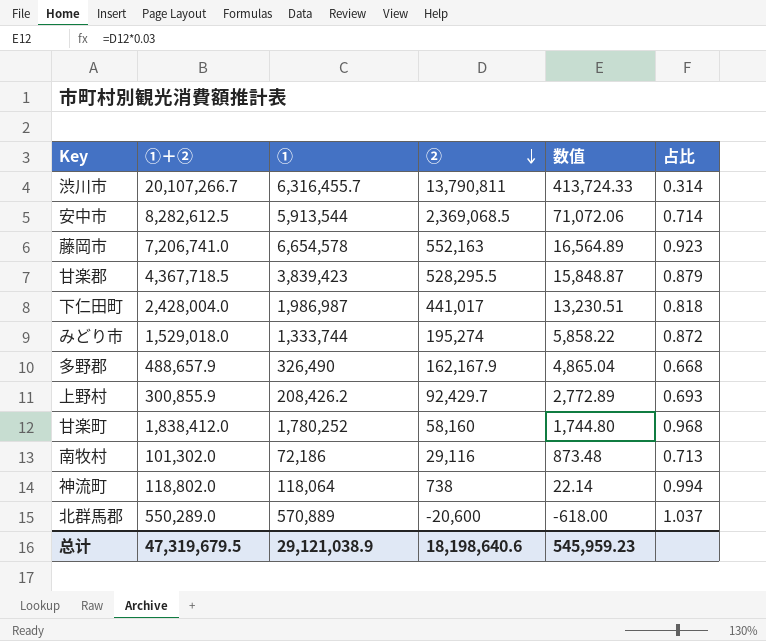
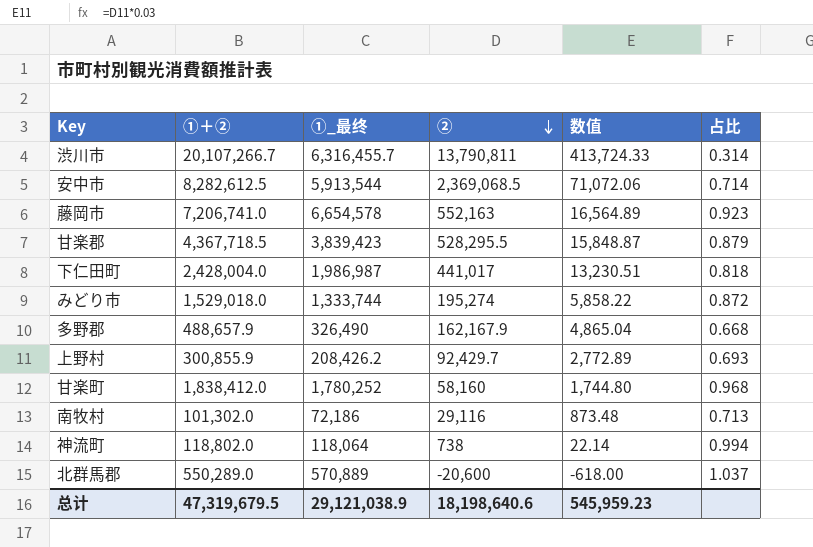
column name: ① -> ①_最终

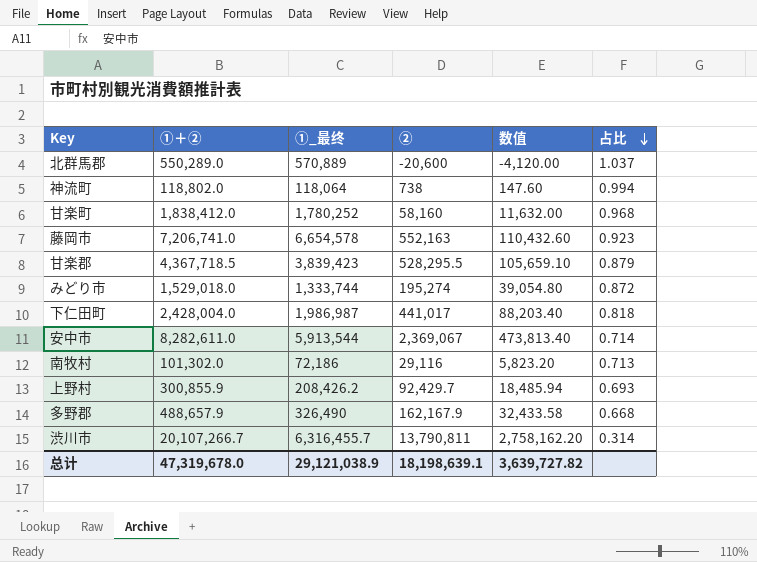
row order: ② descending -> 占比 descending
column 数值 | formula: [②] * 0.03 -> [②] * 0.2
安中市 | ①＋②: 8,282,612.5 -> 8,282,611.0
安中市 | ②: 2,369,068.5 -> 2,369,067
总计 | ①＋②: 47,319,679.5 -> 47,319,678.0
总计 | ②: 18,198,640.6 -> 18,198,639.1
总计 | 数值: 545,959.23 -> 3,639,727.82

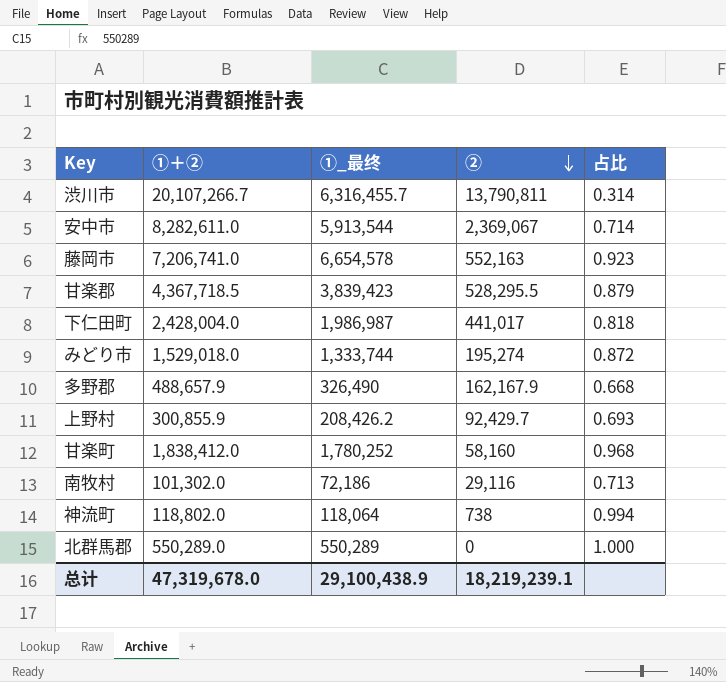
row order: 占比 descending -> ② descending
column 数值 | formula: [②] * 0.2 -> none
北群馬郡 | ①_最终: 570,889 -> 550,289
北群馬郡 | ②: -20,600 -> 0
北群馬郡 | 占比: 1.037 -> 1.000
总计 | ①_最终: 29,121,038.9 -> 29,100,438.9
总计 | ②: 18,198,639.1 -> 18,219,239.1

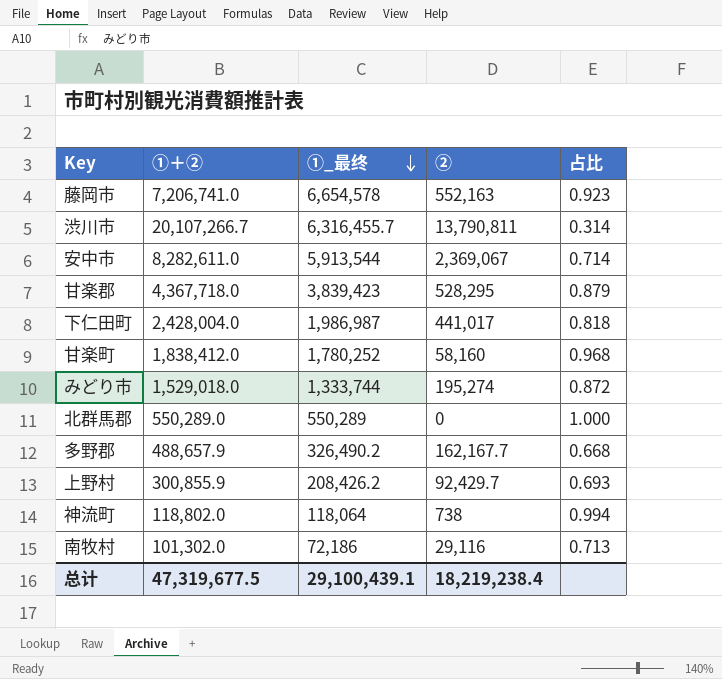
row order: ② descending -> ①_最终 descending
甘楽郡 | ①＋②: 4,367,718.5 -> 4,367,718.0
甘楽郡 | ②: 528,295.5 -> 528,295
多野郡 | ①_最终: 326,490 -> 326,490.2
多野郡 | ②: 162,167.9 -> 162,167.7
总计 | ①＋②: 47,319,678.0 -> 47,319,677.5
总计 | ①_最终: 29,100,438.9 -> 29,100,439.1
总计 | ②: 18,219,239.1 -> 18,219,238.4

